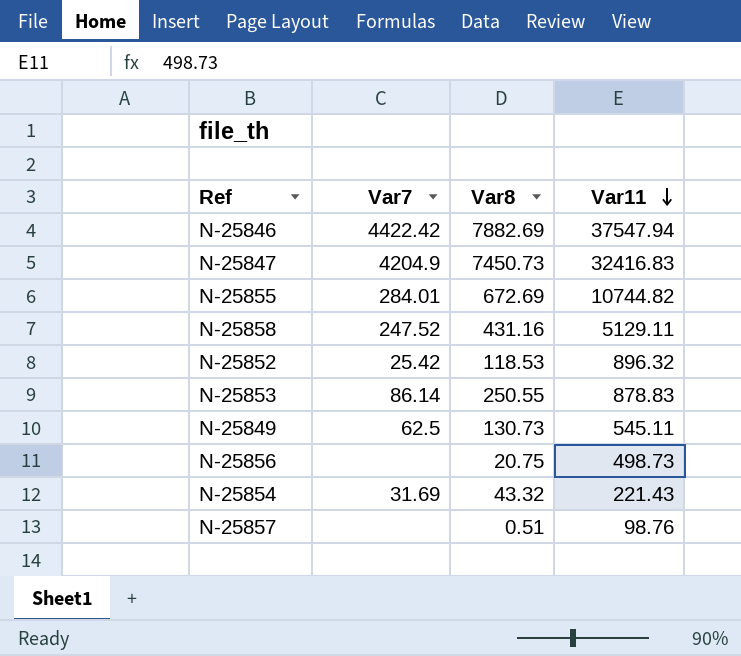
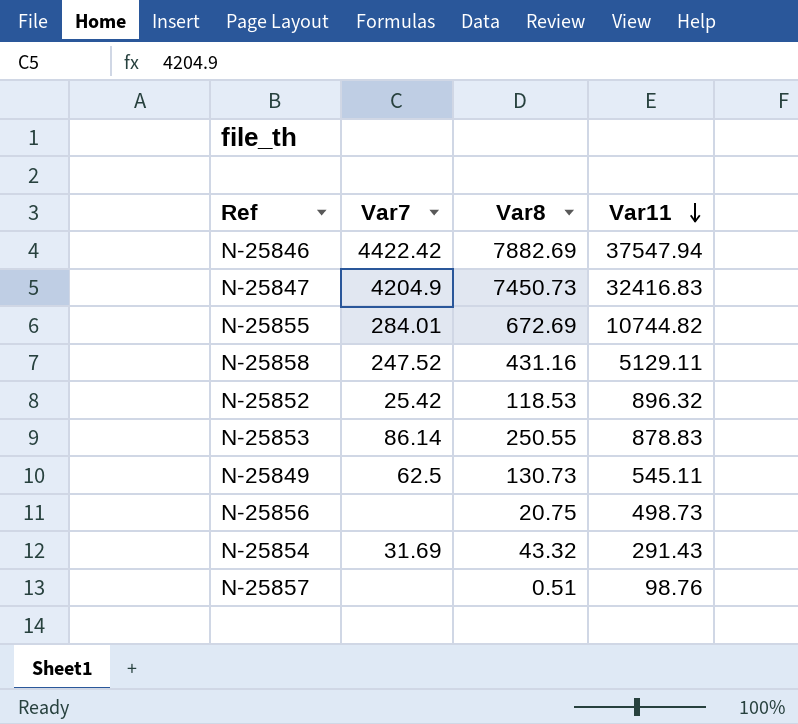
N-25854 | Var11: 221.43 -> 291.43

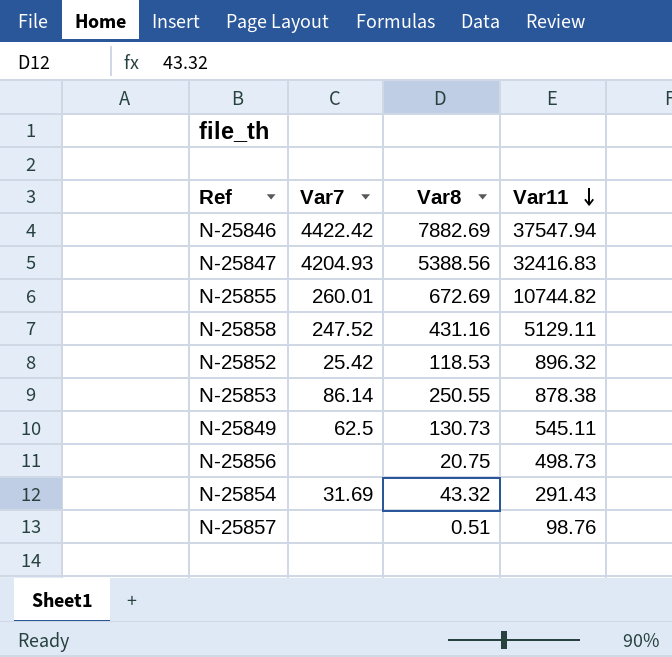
N-25847 | Var7: 4204.9 -> 4204.93
N-25847 | Var8: 7450.73 -> 5388.56
N-25855 | Var7: 284.01 -> 260.01
N-25853 | Var11: 878.83 -> 878.38

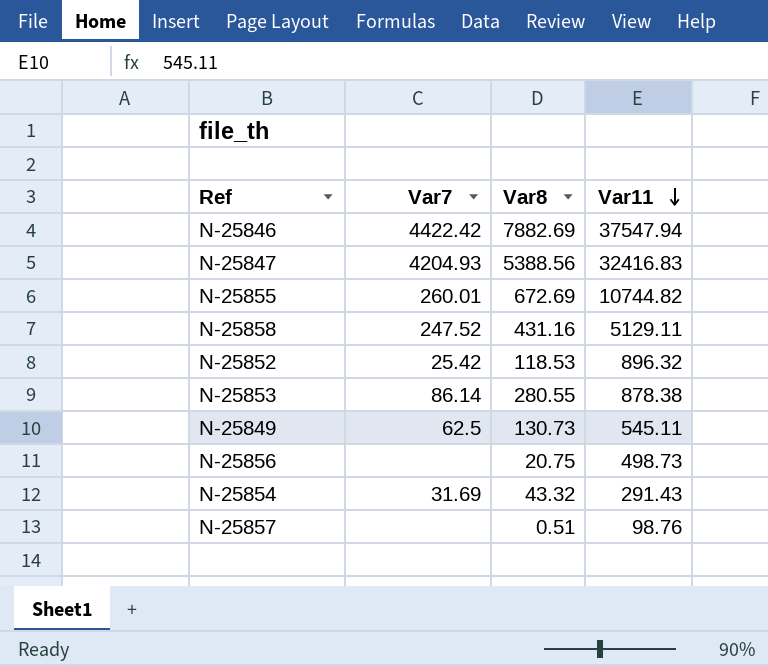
N-25853 | Var8: 250.55 -> 280.55

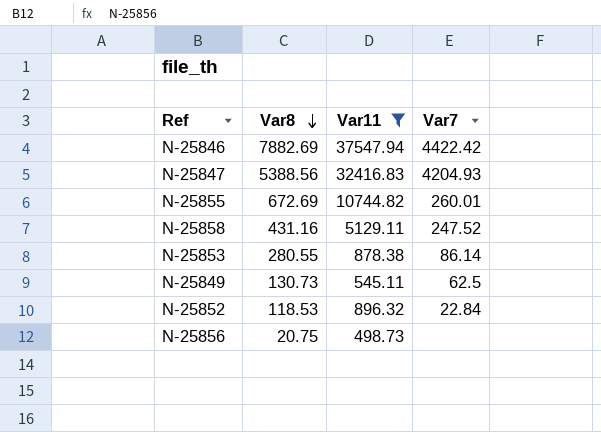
filter: none -> Var11 >= 498.73
row order: Var11 descending -> Var8 descending
column Var7 | position: 2 -> 4
N-25852 | Var7: 25.42 -> 22.84

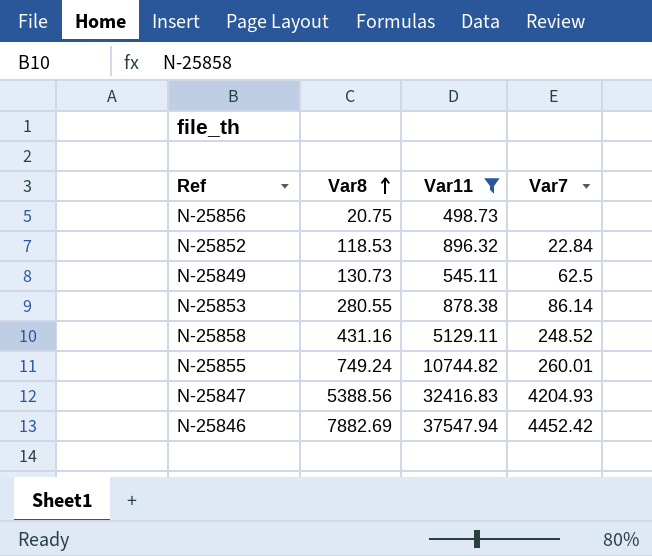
row order: Var8 descending -> Var8 ascending
N-25858 | Var7: 247.52 -> 248.52
N-25855 | Var8: 672.69 -> 749.24
N-25846 | Var7: 4422.42 -> 4452.42

